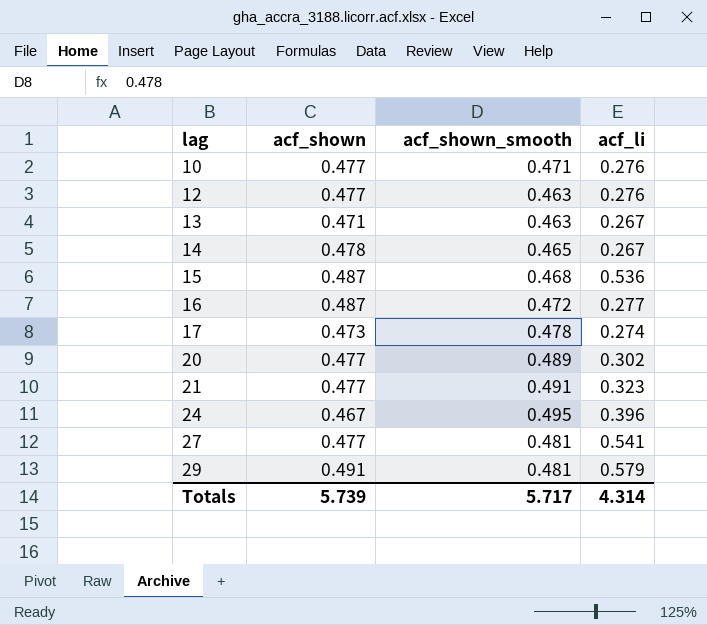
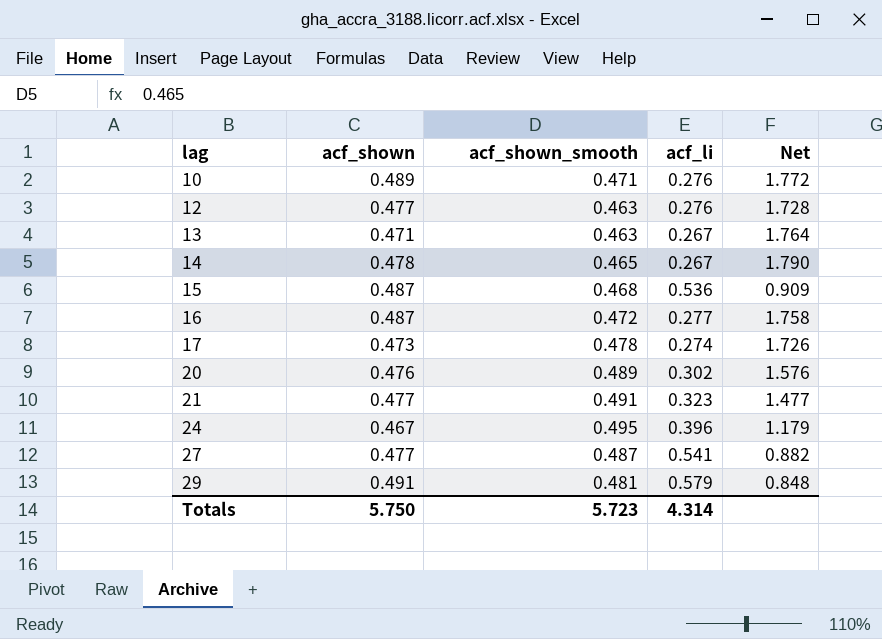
column Net | formula: none -> [acf_shown] / [acf_li]
10 | acf_shown: 0.477 -> 0.489
20 | acf_shown: 0.477 -> 0.476
27 | acf_shown_smooth: 0.481 -> 0.487
Totals | acf_shown: 5.739 -> 5.750
Totals | acf_shown_smooth: 5.717 -> 5.723

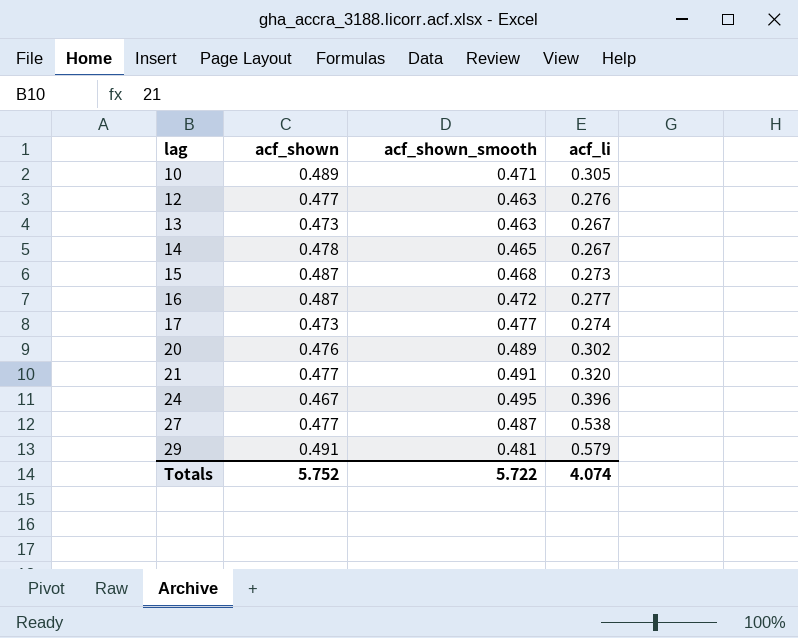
column Net | formula: [acf_shown] / [acf_li] -> none
10 | acf_li: 0.276 -> 0.305
13 | acf_shown: 0.471 -> 0.473
15 | acf_li: 0.536 -> 0.273
17 | acf_shown_smooth: 0.478 -> 0.477
21 | acf_li: 0.323 -> 0.320
27 | acf_li: 0.541 -> 0.538
Totals | acf_shown: 5.750 -> 5.752
Totals | acf_shown_smooth: 5.723 -> 5.722
Totals | acf_li: 4.314 -> 4.074

